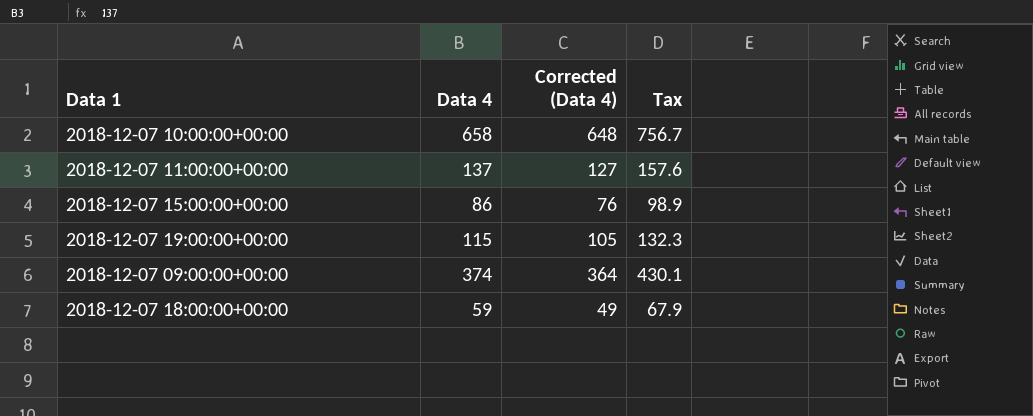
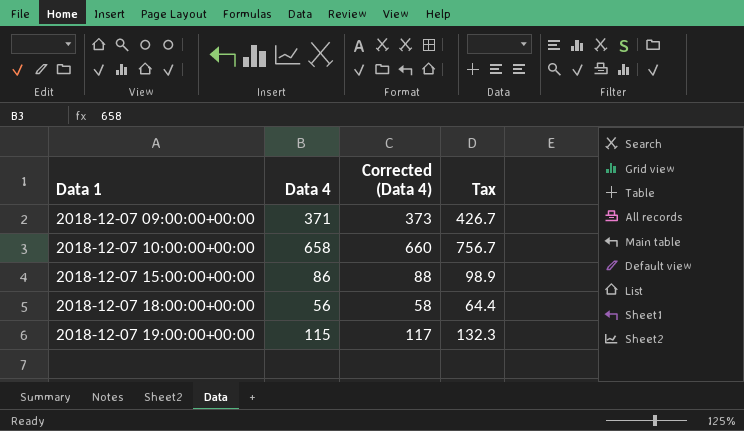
row order: none -> Data 1 ascending
column Corrected (Data 4) | formula: [Data 4] - 10 -> [Data 4] + 2
row 2018-12-07 11:00:00+00:00: 137 | 127 | 157.6 -> none
2018-12-07 09:00:00+00:00 | Data 4: 374 -> 371
2018-12-07 09:00:00+00:00 | Tax: 430.1 -> 426.7
2018-12-07 18:00:00+00:00 | Data 4: 59 -> 56
2018-12-07 18:00:00+00:00 | Tax: 67.9 -> 64.4

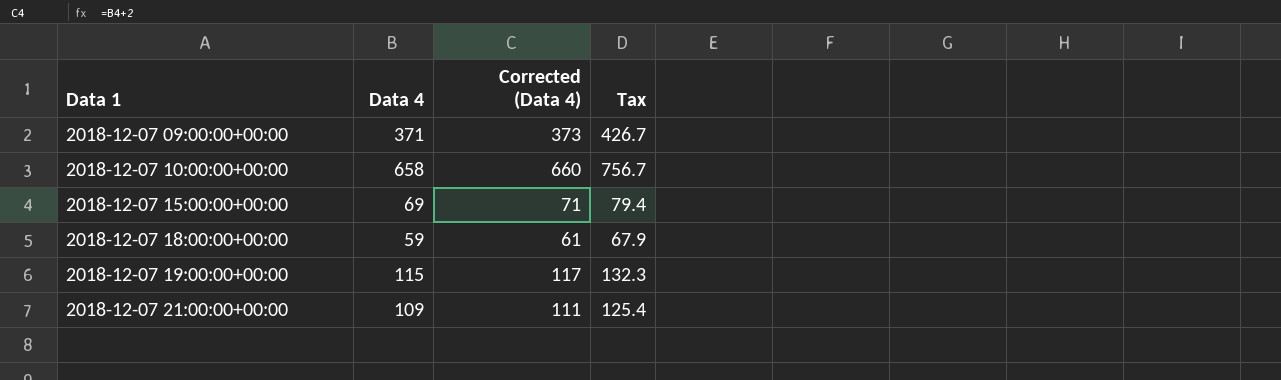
2018-12-07 15:00:00+00:00 | Data 4: 86 -> 69
2018-12-07 15:00:00+00:00 | Corrected (Data 4): 88 -> 71
2018-12-07 15:00:00+00:00 | Tax: 98.9 -> 79.4
2018-12-07 18:00:00+00:00 | Data 4: 56 -> 59
2018-12-07 18:00:00+00:00 | Corrected (Data 4): 58 -> 61
2018-12-07 18:00:00+00:00 | Tax: 64.4 -> 67.9
row 2018-12-07 21:00:00+00:00: none -> 109 | 111 | 125.4

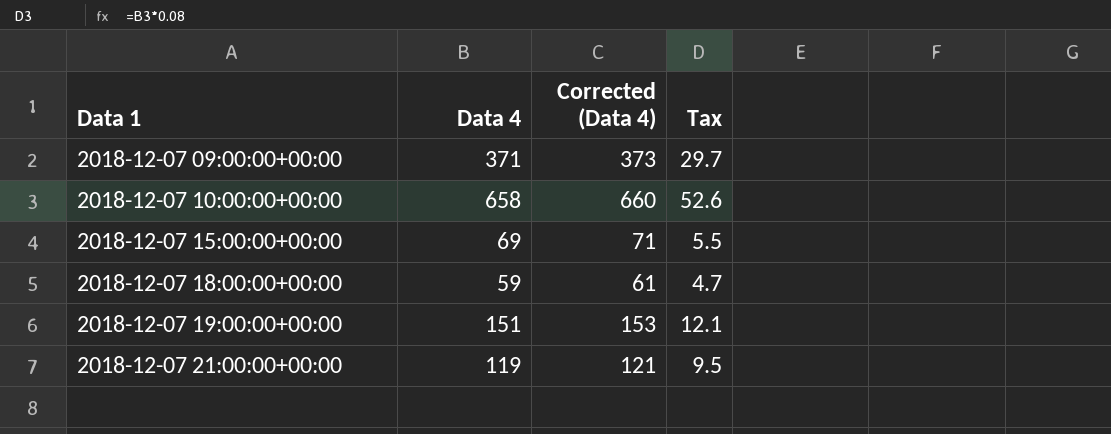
column Tax | formula: [Data 4] * 1.15 -> [Data 4] * 0.08
2018-12-07 19:00:00+00:00 | Data 4: 115 -> 151
2018-12-07 19:00:00+00:00 | Corrected (Data 4): 117 -> 153
2018-12-07 21:00:00+00:00 | Data 4: 109 -> 119
2018-12-07 21:00:00+00:00 | Corrected (Data 4): 111 -> 121

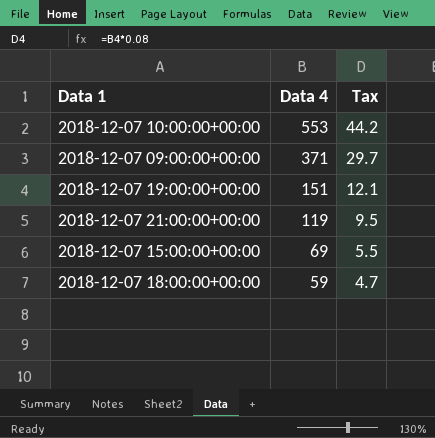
row order: Data 1 ascending -> Data 4 descending
column Corrected (Data 4) | formula: [Data 4] + 2 -> none
2018-12-07 10:00:00+00:00 | Data 4: 658 -> 553
2018-12-07 10:00:00+00:00 | Tax: 52.6 -> 44.2

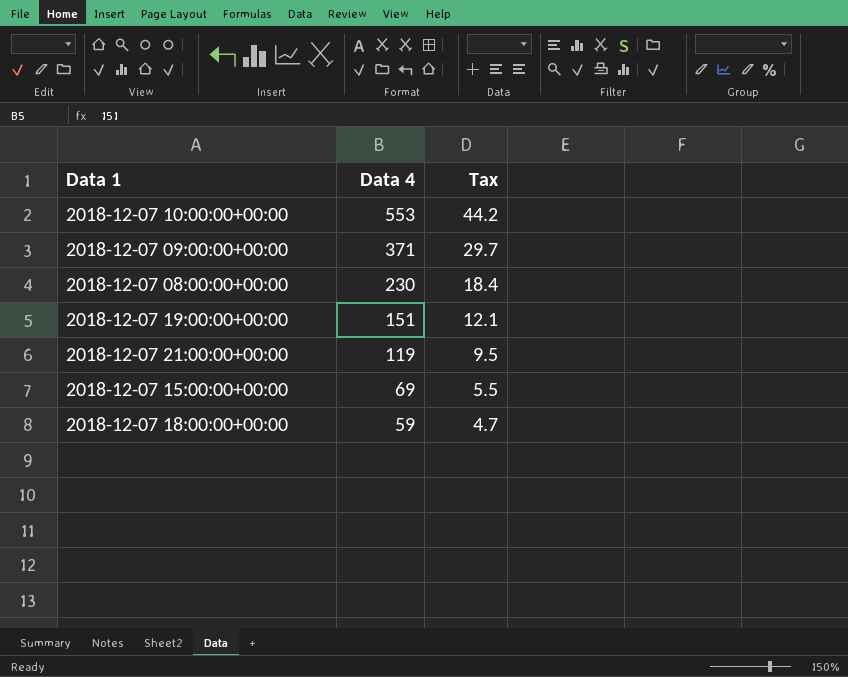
row 2018-12-07 08:00:00+00:00: none -> 230 | 18.4

